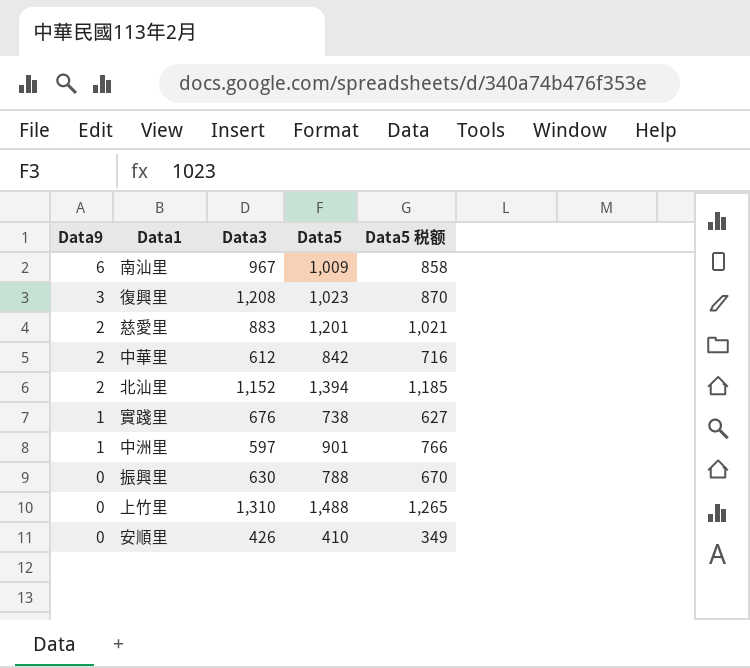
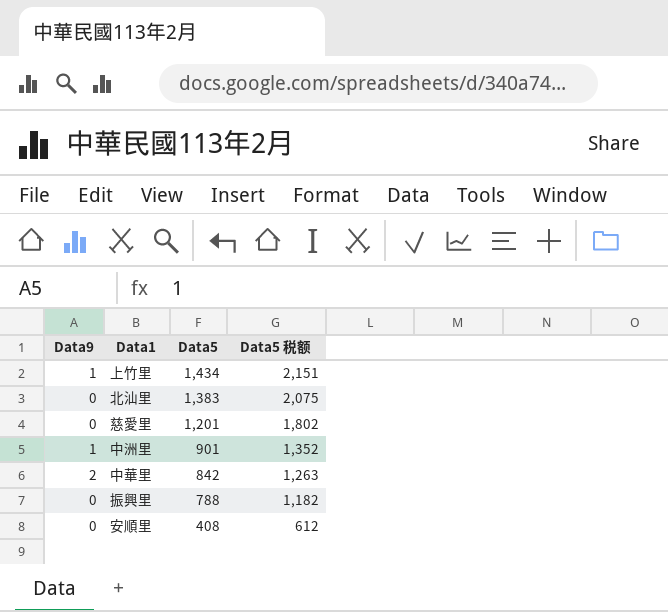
row order: Data9 descending -> Data5 descending
column Data3 | position: 3 -> none
column Data5 税额 | formula: [Data5] * 0.85 -> [Data5] * 1.5
row 南汕里: 6 | 967 | 1,009 | 858 -> none
row 復興里: 3 | 1,208 | 1,023 | 870 -> none
row 實踐里: 1 | 676 | 738 | 627 -> none
上竹里 | Data9: 0 -> 1
上竹里 | Data5: 1,488 -> 1,434
北汕里 | Data9: 2 -> 0
北汕里 | Data5: 1,394 -> 1,383
慈愛里 | Data9: 2 -> 0
安順里 | Data5: 410 -> 408

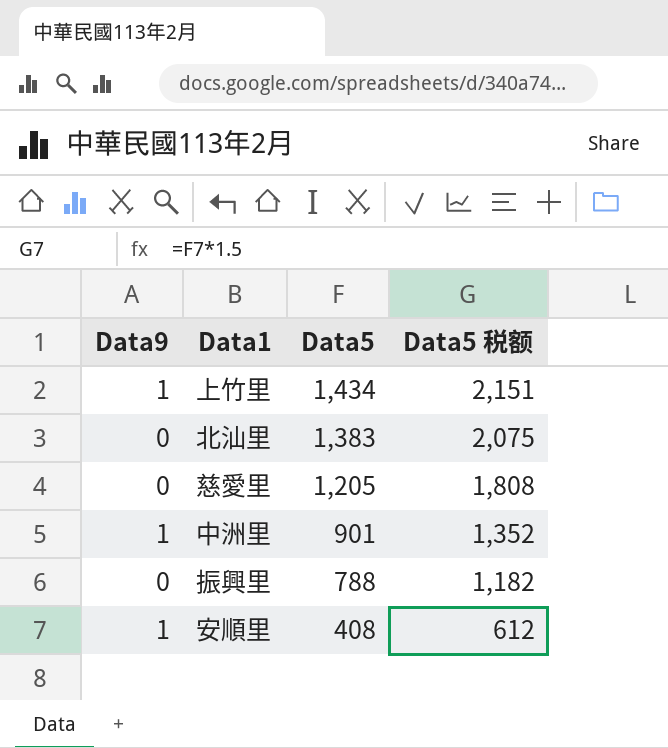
row 中華里: 2 | 842 | 1,263 -> none
慈愛里 | Data5: 1,201 -> 1,205
慈愛里 | Data5 税额: 1,802 -> 1,808
安順里 | Data9: 0 -> 1

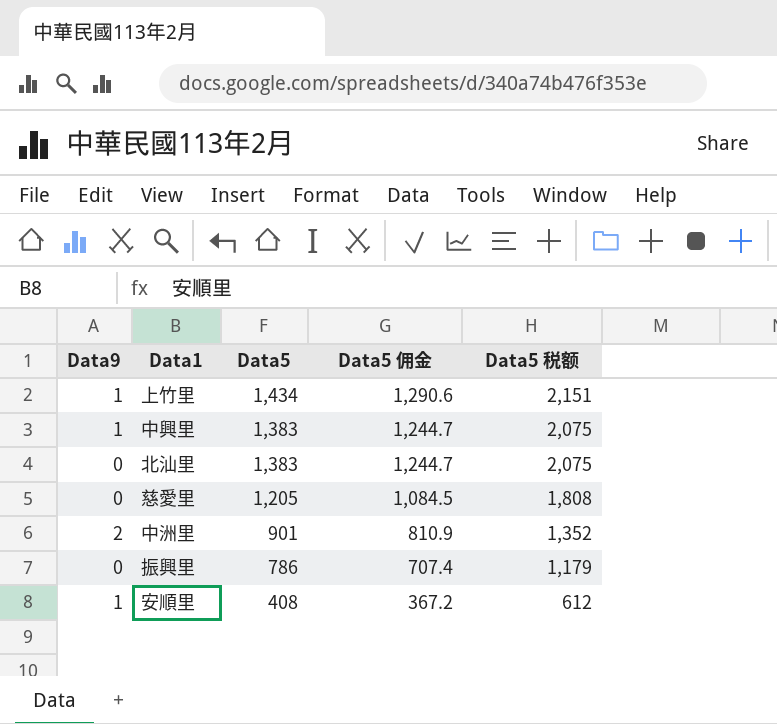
column Data5 佣金 | formula: none -> [Data5] * 0.9
row 中興里: none -> 1 | 1,383 | 1,244.7 | 2,075
中洲里 | Data9: 1 -> 2
振興里 | Data5: 788 -> 786
振興里 | Data5 税额: 1,182 -> 1,179

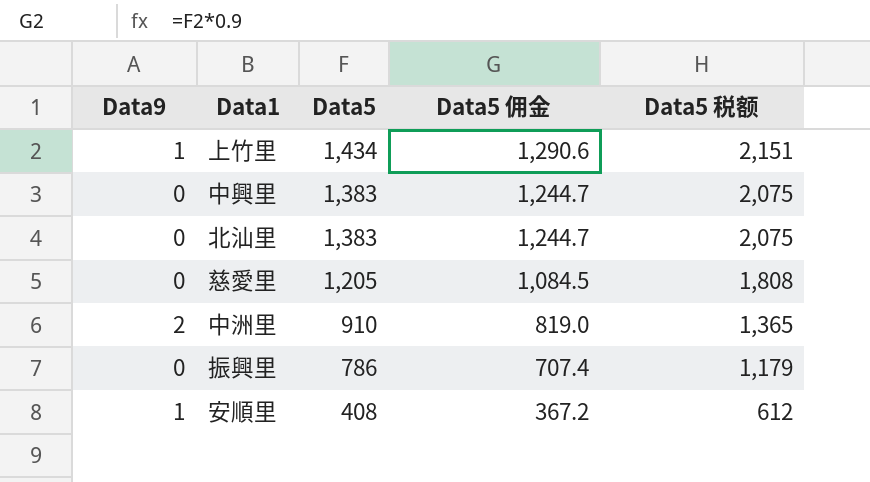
中興里 | Data9: 1 -> 0
中洲里 | Data5: 901 -> 910
中洲里 | Data5 佣金: 810.9 -> 819.0
中洲里 | Data5 税额: 1,352 -> 1,365

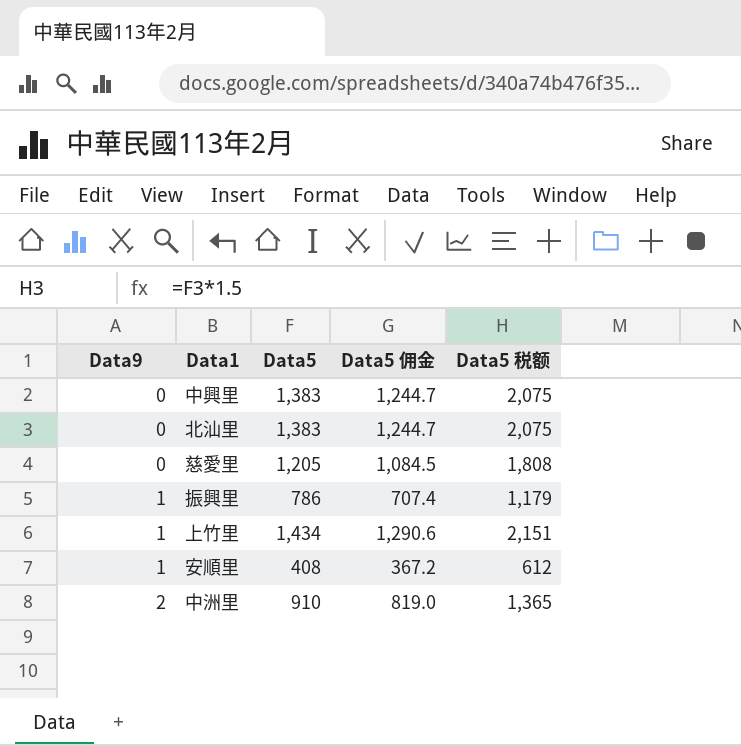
row order: Data5 descending -> Data9 ascending
振興里 | Data9: 0 -> 1

